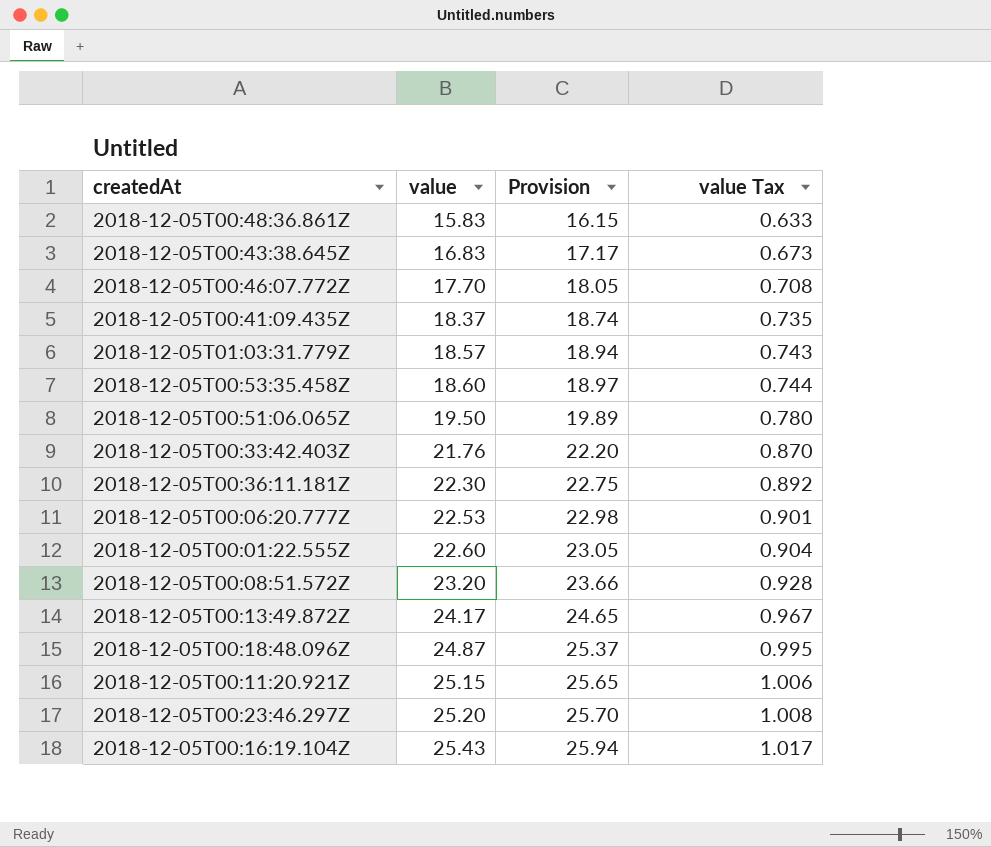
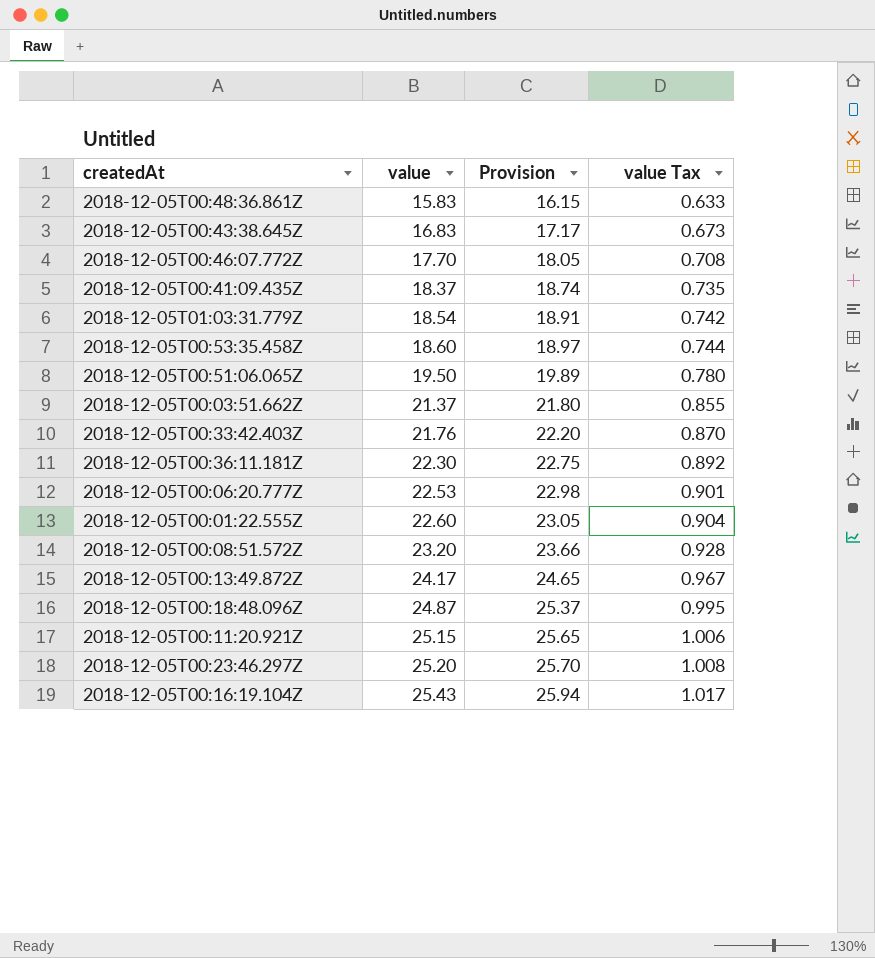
2018-12-05T01:03:31.779Z | value: 18.57 -> 18.54
2018-12-05T01:03:31.779Z | Provision: 18.94 -> 18.91
2018-12-05T01:03:31.779Z | value Tax: 0.743 -> 0.742
row 2018-12-05T00:03:51.662Z: none -> 21.37 | 21.80 | 0.855

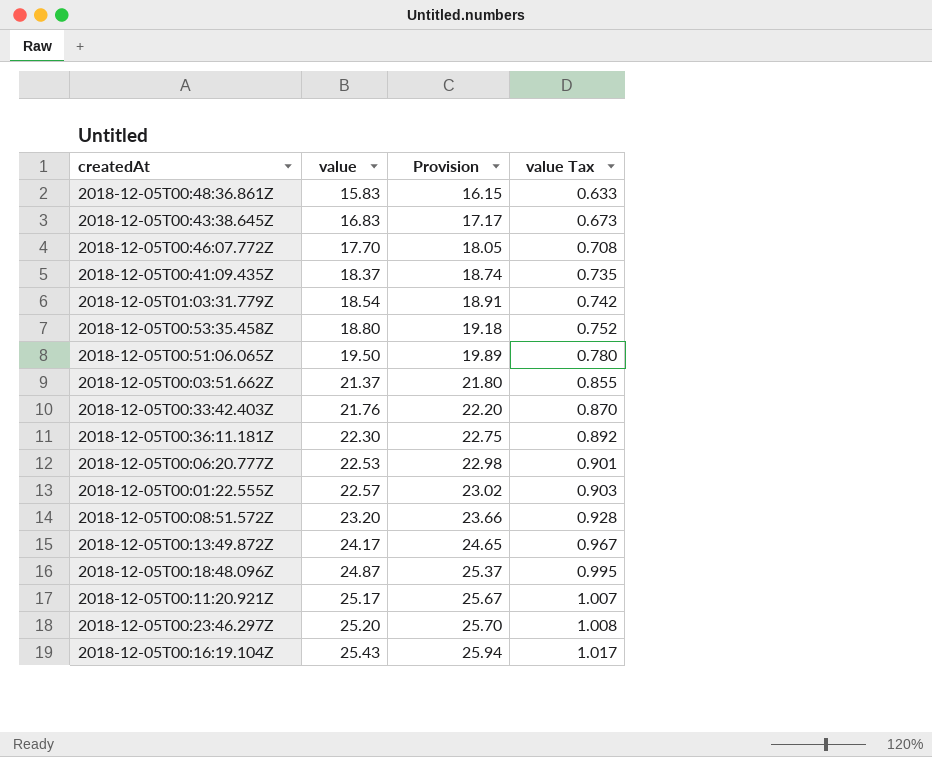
2018-12-05T00:53:35.458Z | value: 18.60 -> 18.80
2018-12-05T00:53:35.458Z | Provision: 18.97 -> 19.18
2018-12-05T00:53:35.458Z | value Tax: 0.744 -> 0.752
2018-12-05T00:01:22.555Z | value: 22.60 -> 22.57
2018-12-05T00:01:22.555Z | Provision: 23.05 -> 23.02
2018-12-05T00:01:22.555Z | value Tax: 0.904 -> 0.903
2018-12-05T00:11:20.921Z | value: 25.15 -> 25.17
2018-12-05T00:11:20.921Z | Provision: 25.65 -> 25.67
2018-12-05T00:11:20.921Z | value Tax: 1.006 -> 1.007

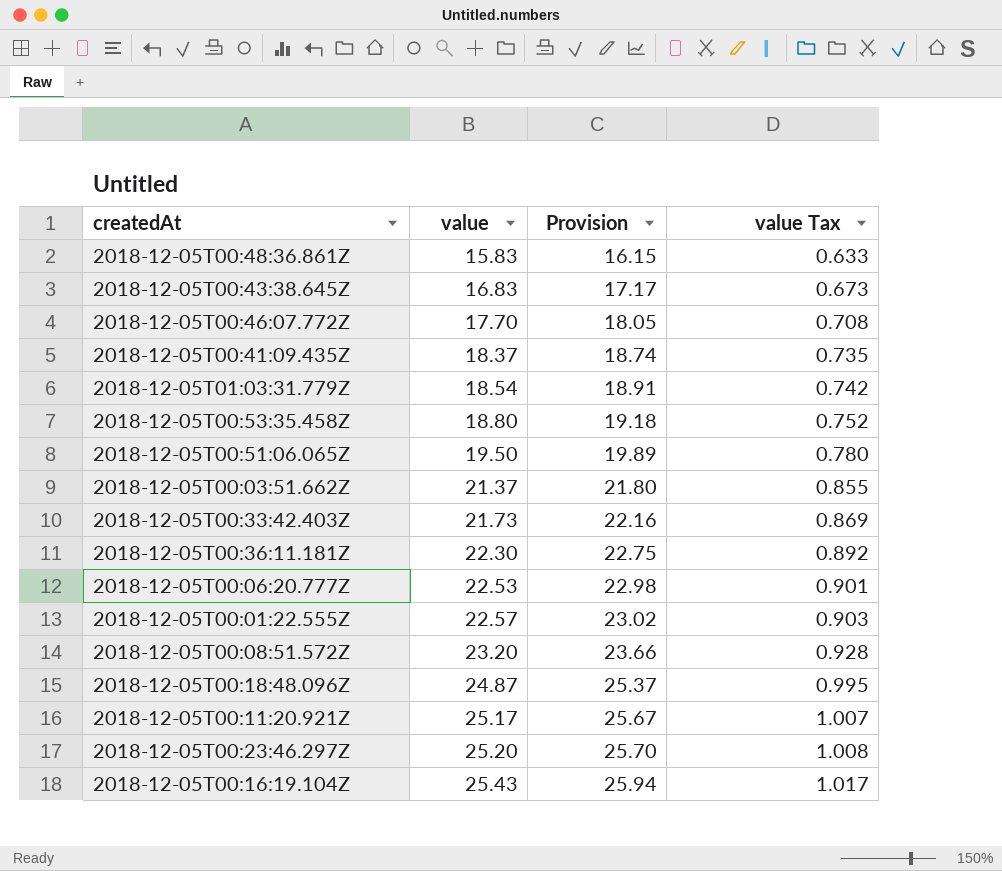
row 2018-12-05T00:13:49.872Z: 24.17 | 24.65 | 0.967 -> none
2018-12-05T00:33:42.403Z | value: 21.76 -> 21.73
2018-12-05T00:33:42.403Z | Provision: 22.20 -> 22.16
2018-12-05T00:33:42.403Z | value Tax: 0.870 -> 0.869

